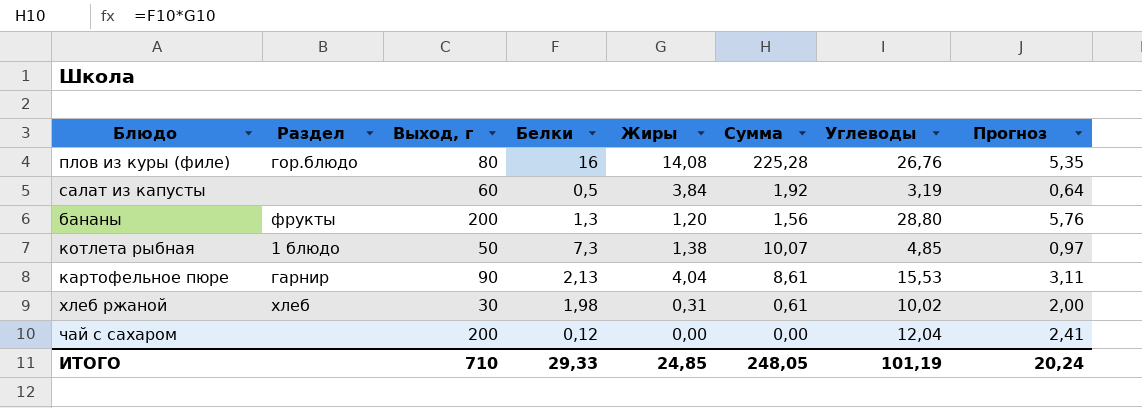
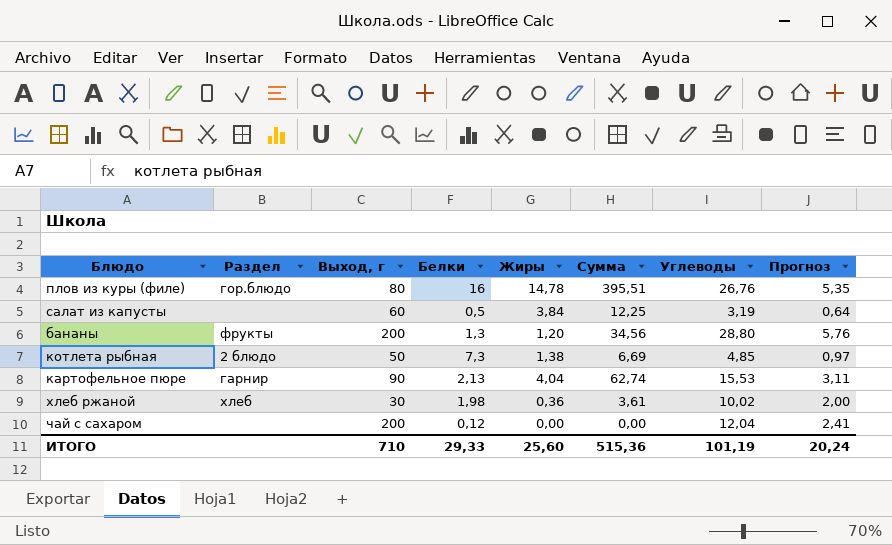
column Сумма | formula: [Белки] * [Жиры] -> [Жиры] * [Углеводы]
плов из куры (филе) | Жиры: 14,08 -> 14,78
котлета рыбная | Раздел: 1 блюдо -> 2 блюдо
хлеб ржаной | Жиры: 0,31 -> 0,36
ИТОГО | Жиры: 24,85 -> 25,60
ИТОГО | Сумма: 248,05 -> 515,36

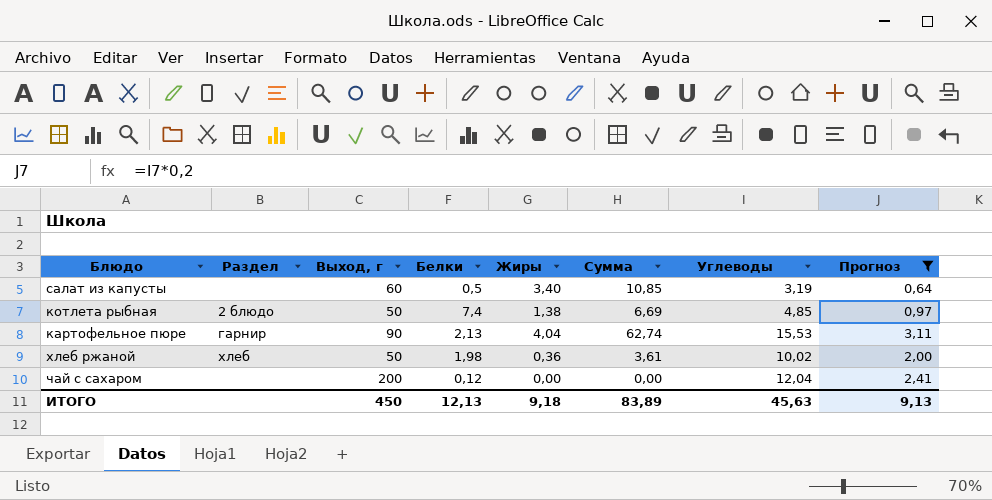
filter: none -> Прогноз <= 3,11
салат из капусты | Жиры: 3,84 -> 3,40
салат из капусты | Сумма: 12,25 -> 10,85
котлета рыбная | Белки: 7,3 -> 7,4
хлеб ржаной | Выход, г: 30 -> 50
ИТОГО | Выход, г: 710 -> 450
ИТОГО | Белки: 29,33 -> 12,13
ИТОГО | Жиры: 25,60 -> 9,18
ИТОГО | Сумма: 515,36 -> 83,89
ИТОГО | Углеводы: 101,19 -> 45,63
ИТОГО | Прогноз: 20,24 -> 9,13

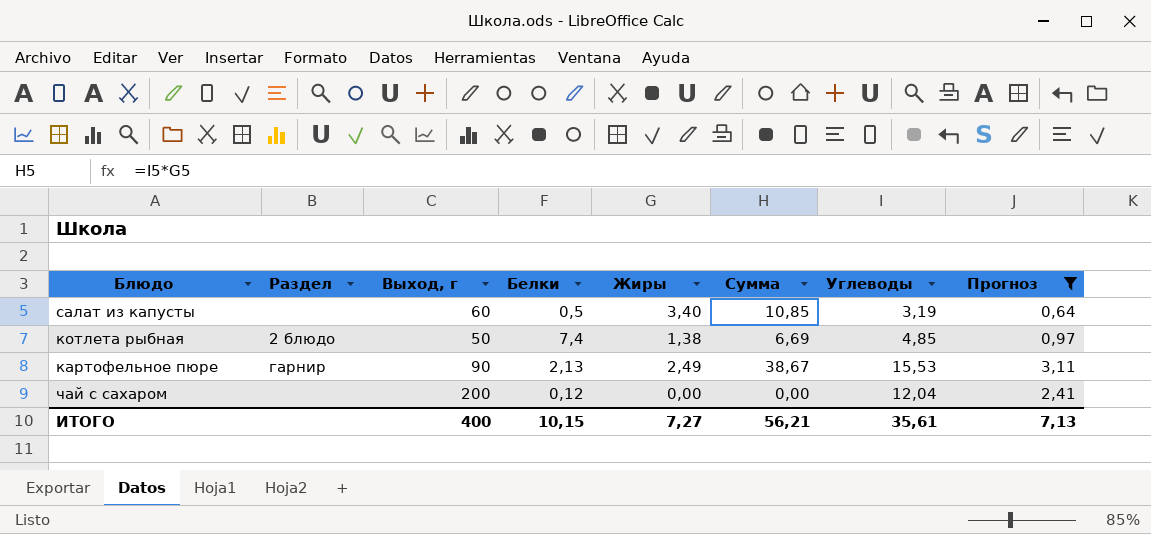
row хлеб ржаной: хлеб | 50 | 1,98 | 0,36 | 3,61 | 10,02 | 2,00 -> none
картофельное пюре | Жиры: 4,04 -> 2,49
картофельное пюре | Сумма: 62,74 -> 38,67
ИТОГО | Выход, г: 450 -> 400
ИТОГО | Белки: 12,13 -> 10,15
ИТОГО | Жиры: 9,18 -> 7,27
ИТОГО | Сумма: 83,89 -> 56,21
ИТОГО | Углеводы: 45,63 -> 35,61
ИТОГО | Прогноз: 9,13 -> 7,13

